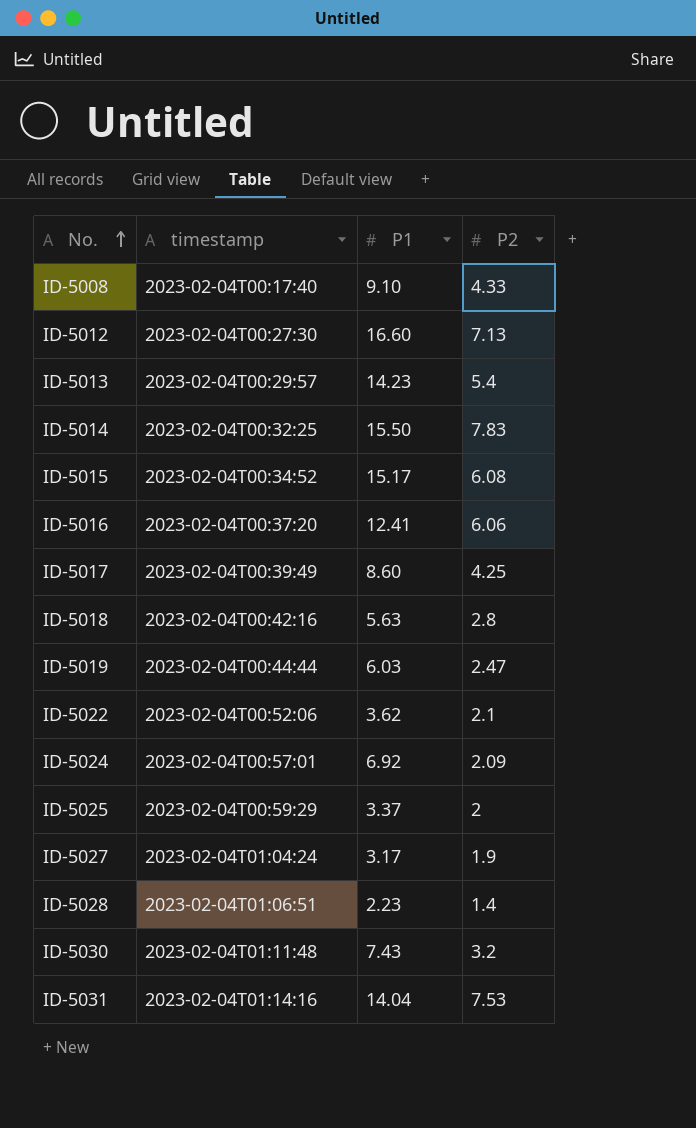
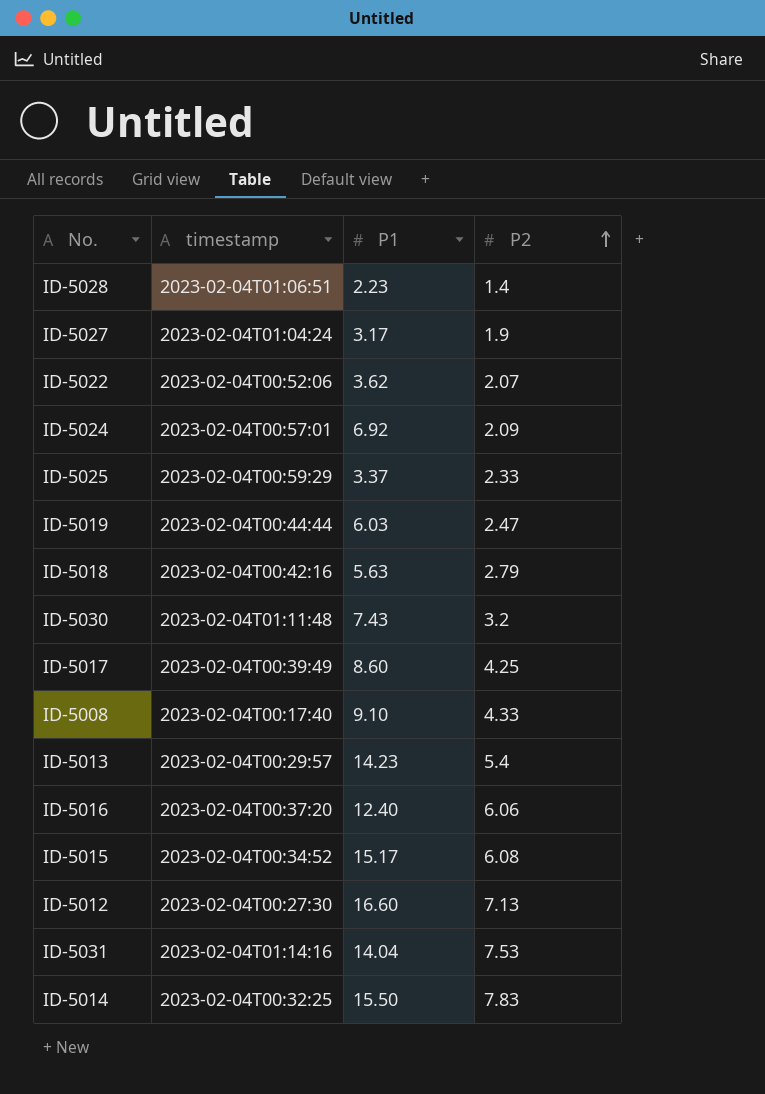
row order: No. ascending -> P2 ascending
ID-5022 | P2: 2.1 -> 2.07
ID-5025 | P2: 2 -> 2.33
ID-5018 | P2: 2.8 -> 2.79
ID-5016 | P1: 12.41 -> 12.40

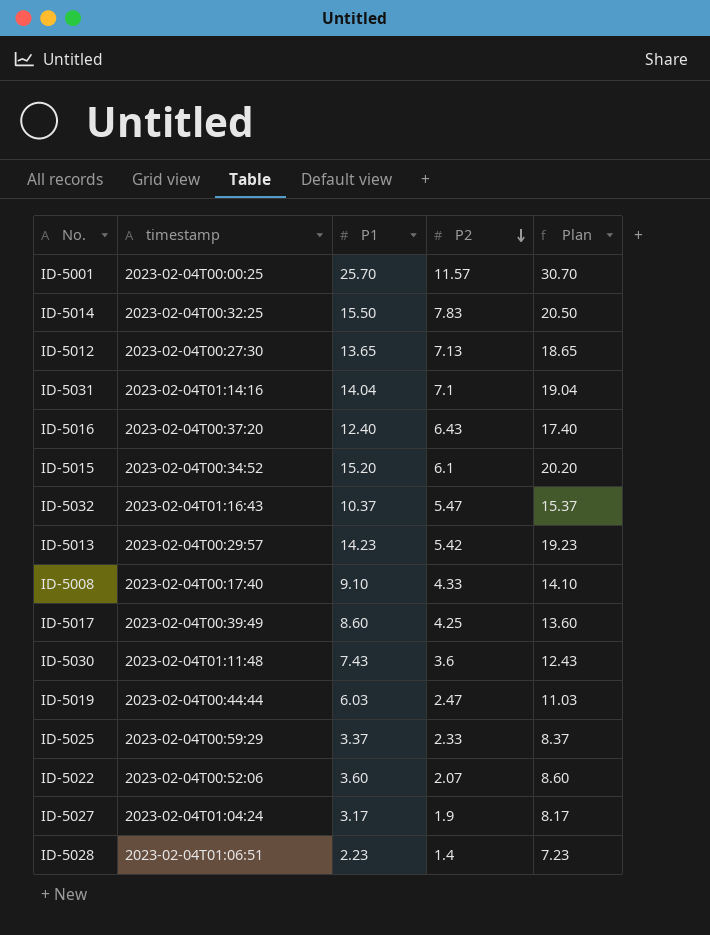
row order: P2 ascending -> P2 descending
column Plan | formula: none -> [P1] + 5
row ID-5024: 2023-02-04T00:57:01 | 6.92 | 2.09 -> none
row ID-5018: 2023-02-04T00:42:16 | 5.63 | 2.79 -> none
row ID-5001: none -> 2023-02-04T00:00:25 | 25.70 | 11.57 | 30.70
ID-5012 | P1: 16.60 -> 13.65
ID-5031 | P2: 7.53 -> 7.1
ID-5016 | P2: 6.06 -> 6.43
ID-5015 | P1: 15.17 -> 15.20
ID-5015 | P2: 6.08 -> 6.1
row ID-5032: none -> 2023-02-04T01:16:43 | 10.37 | 5.47 | 15.37
ID-5013 | P2: 5.4 -> 5.42
ID-5030 | P2: 3.2 -> 3.6
ID-5022 | P1: 3.62 -> 3.60

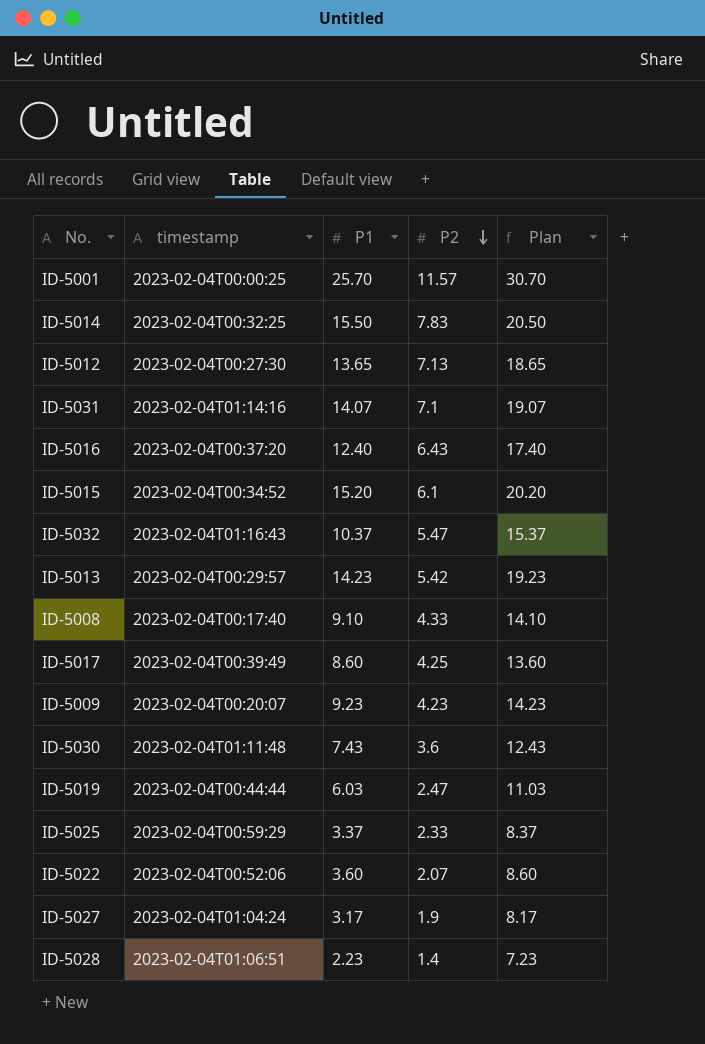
ID-5031 | P1: 14.04 -> 14.07
ID-5031 | Plan: 19.04 -> 19.07
row ID-5009: none -> 2023-02-04T00:20:07 | 9.23 | 4.23 | 14.23

